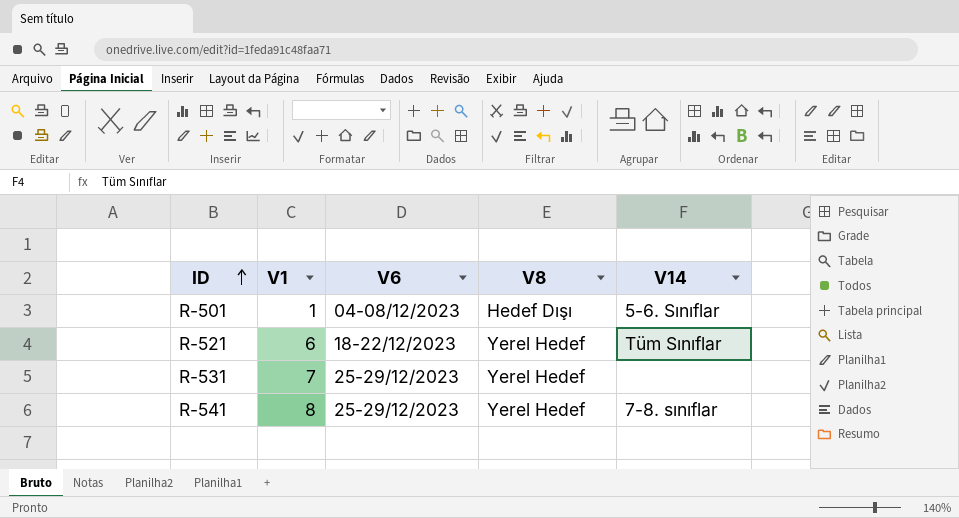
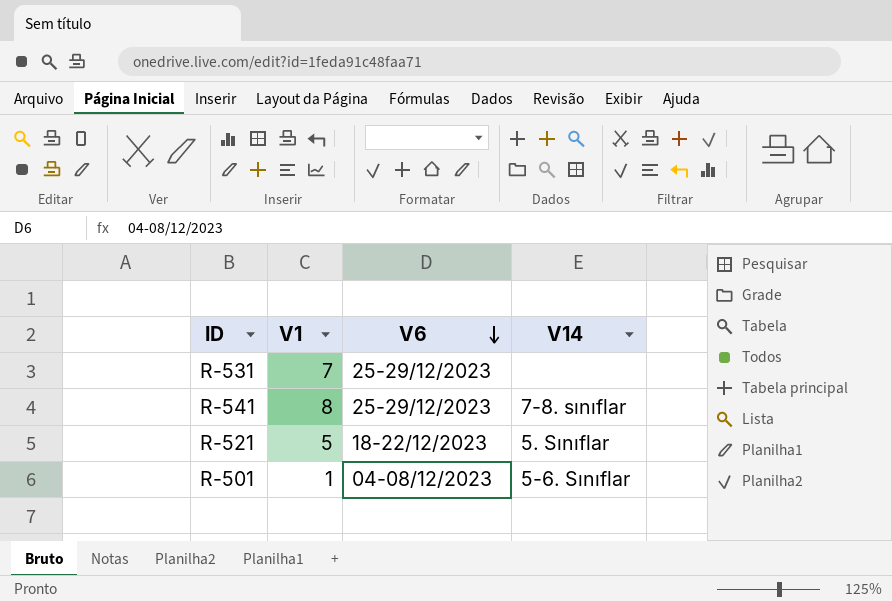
row order: ID ascending -> V6 descending
column V8 | position: 4 -> none
R-521 | V1: 6 -> 5
R-521 | V14: Tüm Sınıflar -> 5. Sınıflar

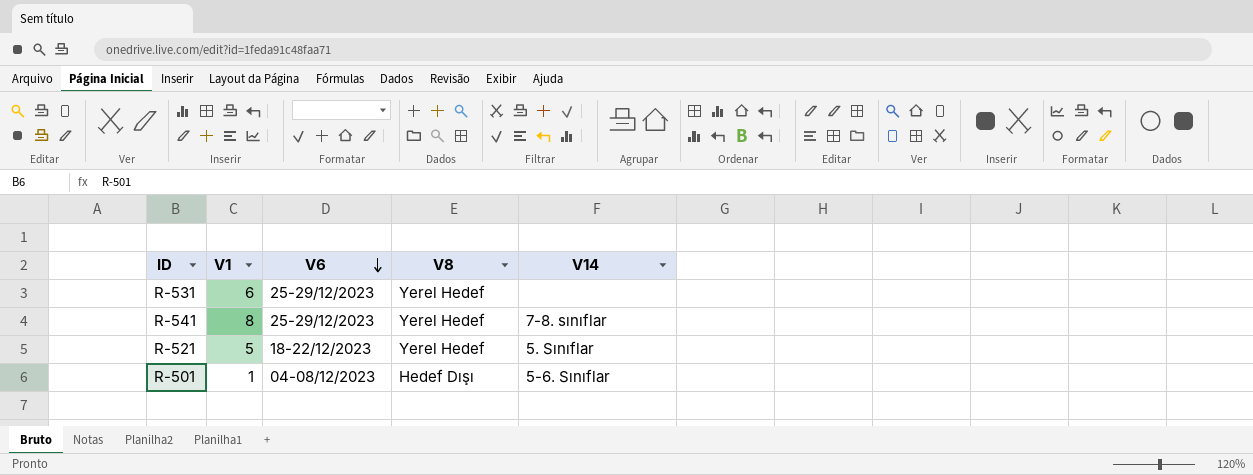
column V8 | position: none -> 4
R-531 | V1: 7 -> 6

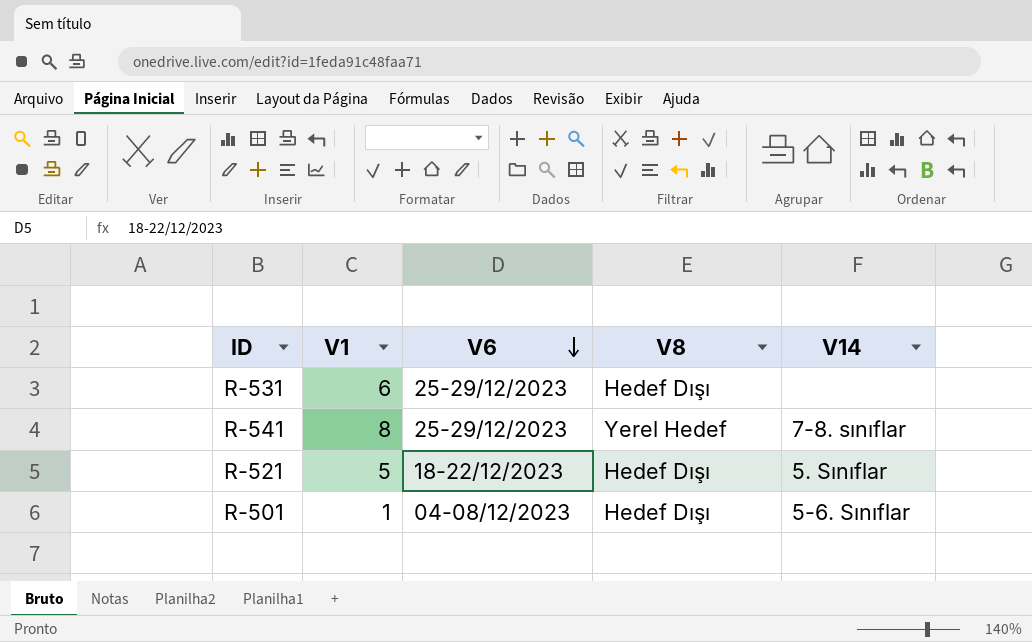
R-531 | V8: Yerel Hedef -> Hedef Dışı
R-521 | V8: Yerel Hedef -> Hedef Dışı

